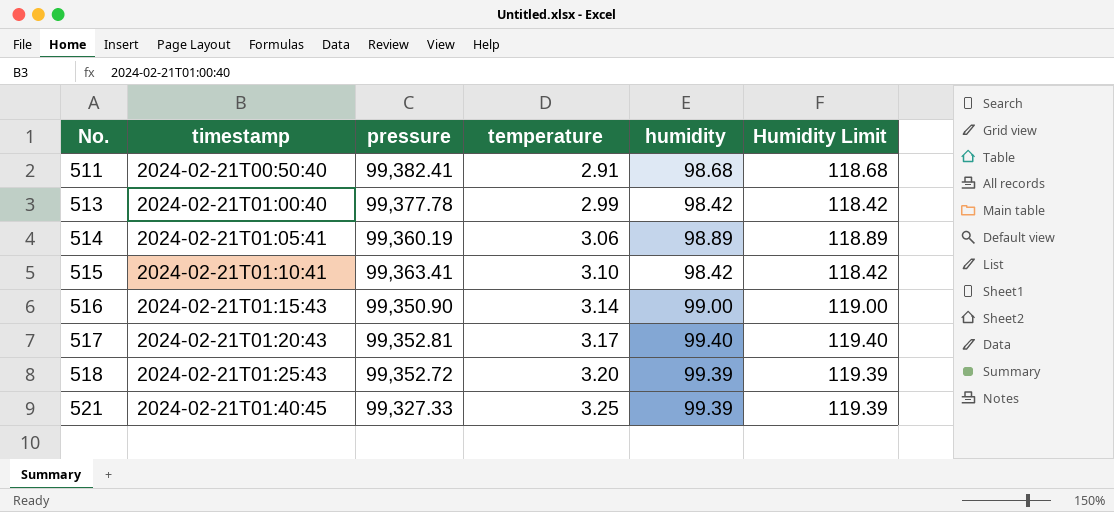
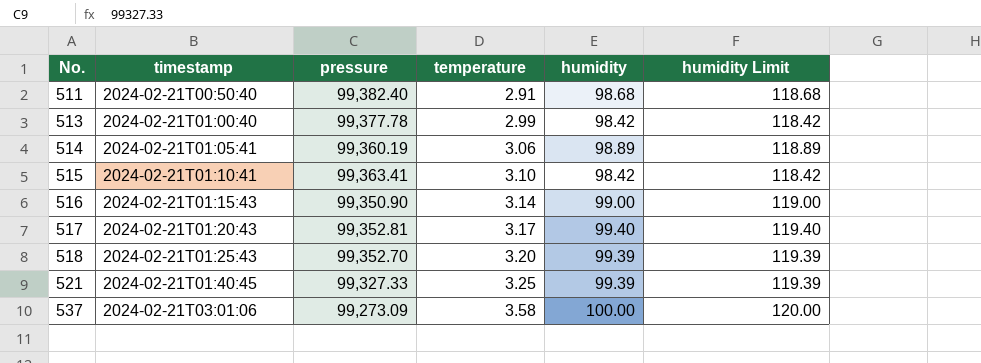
column name: Humidity Limit -> humidity Limit
511 | pressure: 99,382.41 -> 99,382.40
518 | pressure: 99,352.72 -> 99,352.70
row 537: none -> 2024-02-21T03:01:06 | 99,273.09 | 3.58 | 100.00 | 120.00

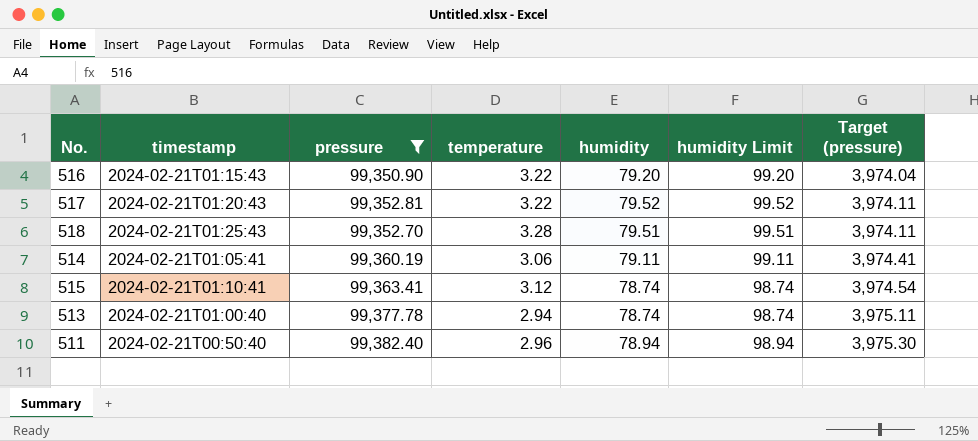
filter: none -> pressure >= 99,350.90
row order: No. ascending -> Target (pressure) ascending
column Target (pressure) | formula: none -> [pressure] * 0.04
516 | temperature: 3.14 -> 3.22
516 | humidity: 99.00 -> 79.20
516 | humidity Limit: 119.00 -> 99.20
517 | temperature: 3.17 -> 3.22
517 | humidity: 99.40 -> 79.52
517 | humidity Limit: 119.40 -> 99.52
518 | temperature: 3.20 -> 3.28
518 | humidity: 99.39 -> 79.51
518 | humidity Limit: 119.39 -> 99.51
514 | humidity: 98.89 -> 79.11
514 | humidity Limit: 118.89 -> 99.11
515 | temperature: 3.10 -> 3.12
515 | humidity: 98.42 -> 78.74
515 | humidity Limit: 118.42 -> 98.74
513 | temperature: 2.99 -> 2.94
513 | humidity: 98.42 -> 78.74
513 | humidity Limit: 118.42 -> 98.74
511 | temperature: 2.91 -> 2.96
511 | humidity: 98.68 -> 78.94
511 | humidity Limit: 118.68 -> 98.94

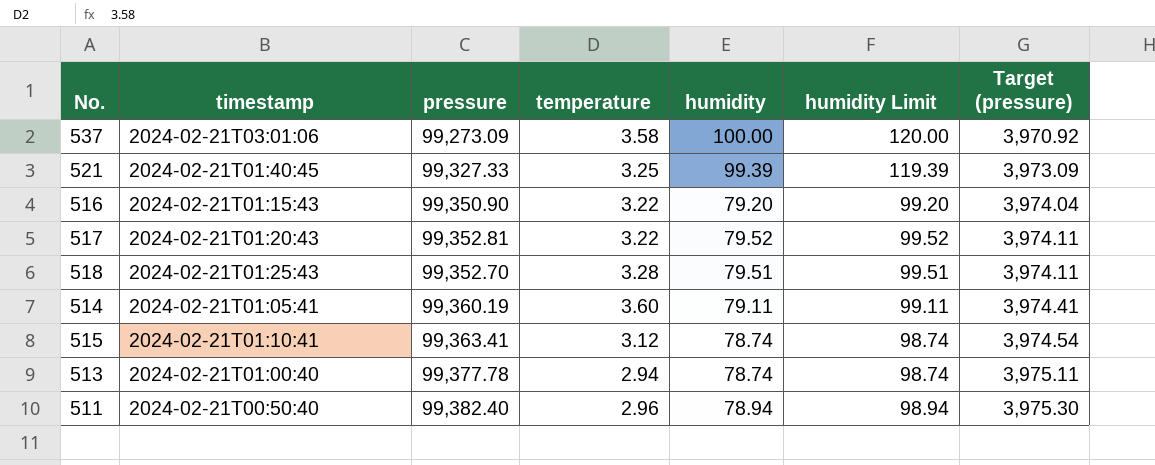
filter: pressure >= 99,350.90 -> none
514 | temperature: 3.06 -> 3.60

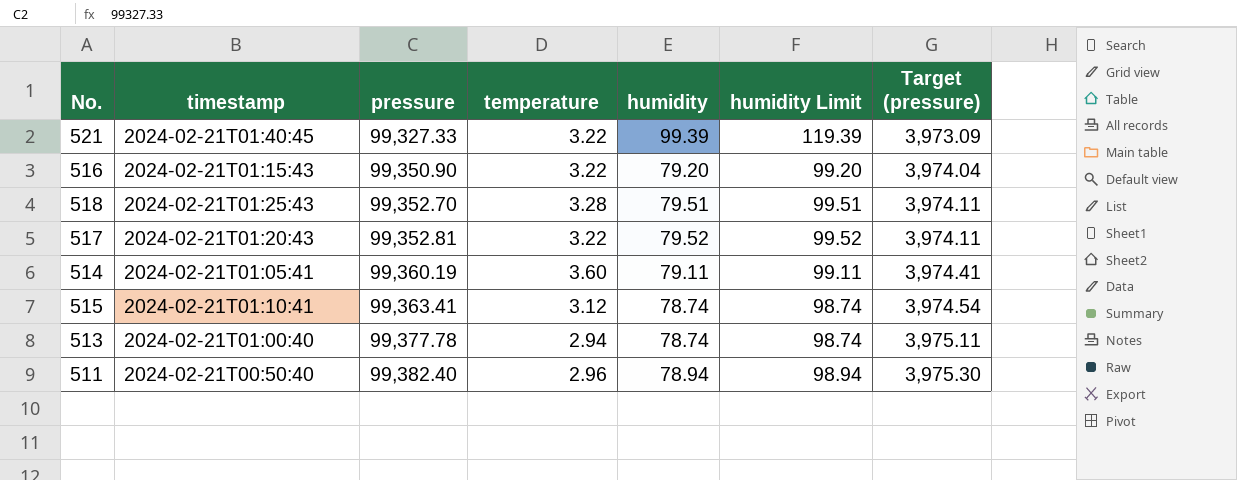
row order: Target (pressure) ascending -> pressure ascending
row 537: 2024-02-21T03:01:06 | 99,273.09 | 3.58 | 100.00 | 120.00 | 3,970.92 -> none
521 | temperature: 3.25 -> 3.22

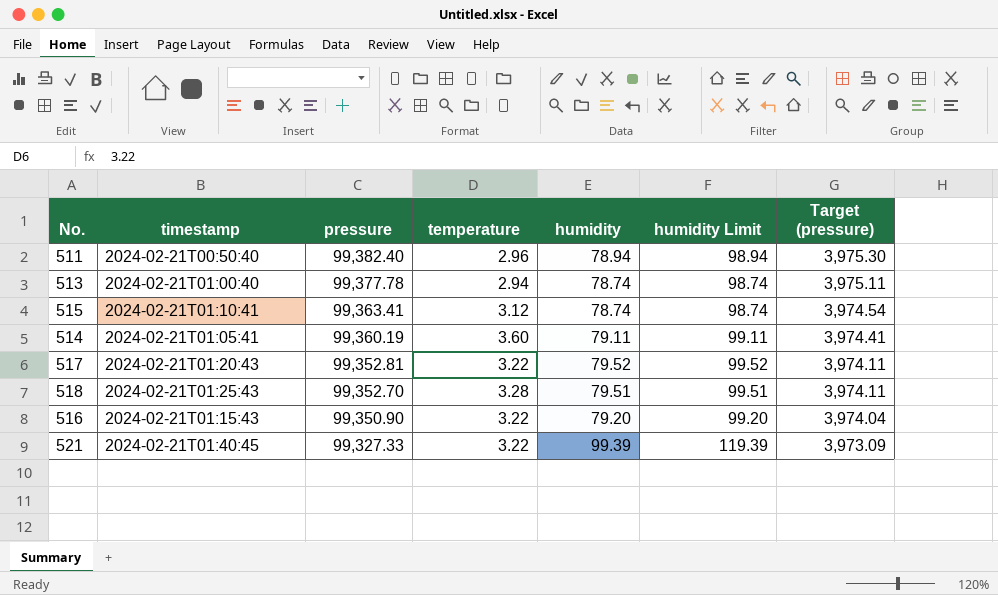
row order: pressure ascending -> pressure descending

